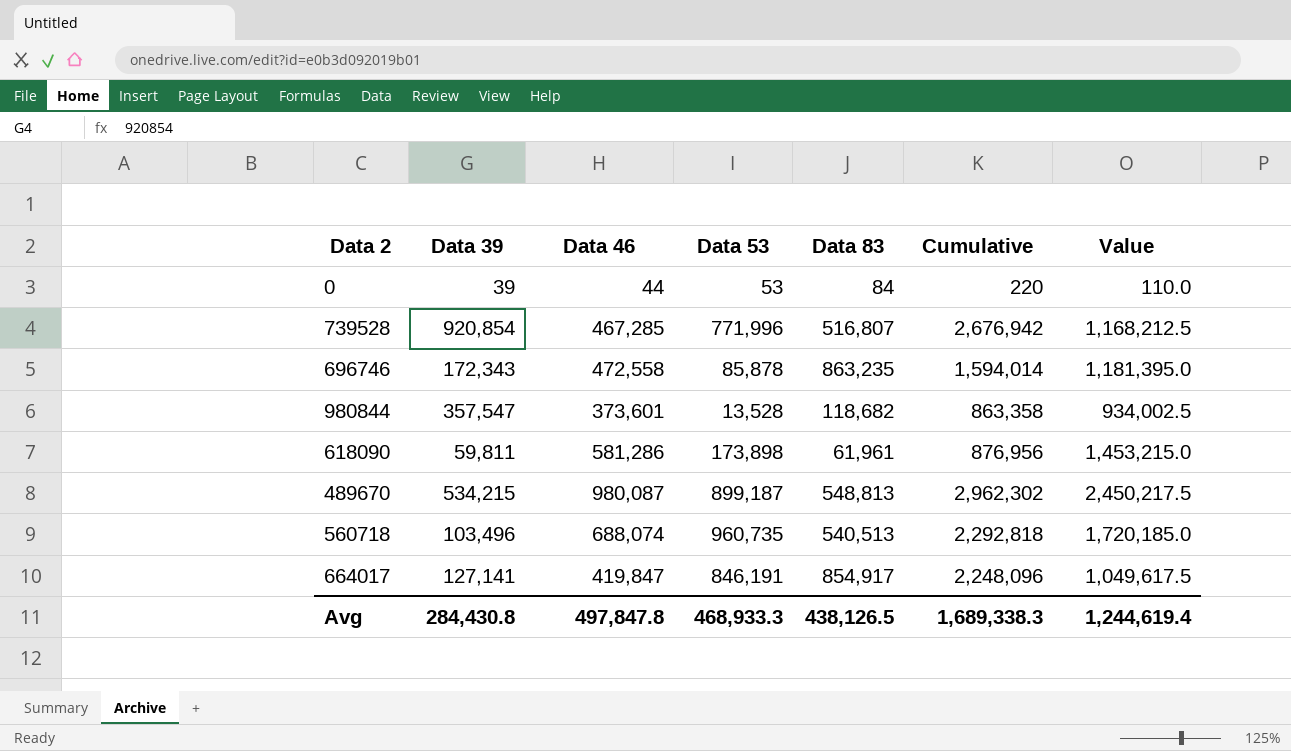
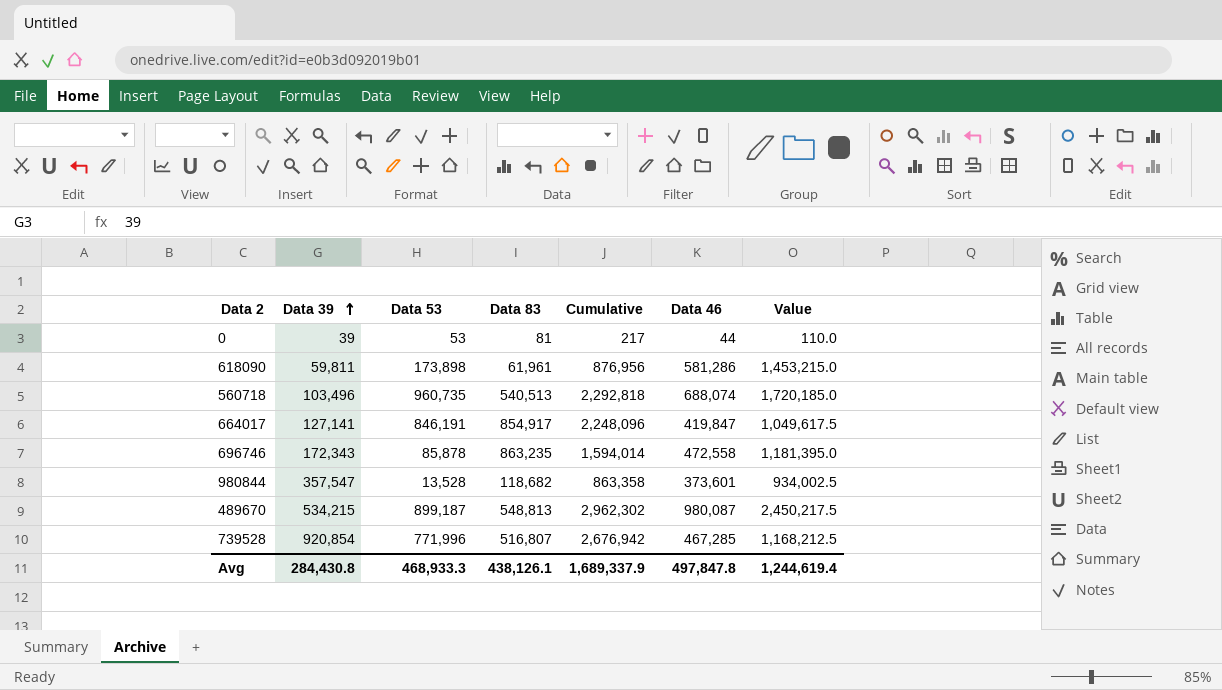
row order: none -> Data 39 ascending
column Data 46 | position: 3 -> 6
0 | Data 83: 84 -> 81
0 | Cumulative: 220 -> 217
Avg | Data 83: 438,126.5 -> 438,126.1
Avg | Cumulative: 1,689,338.3 -> 1,689,337.9

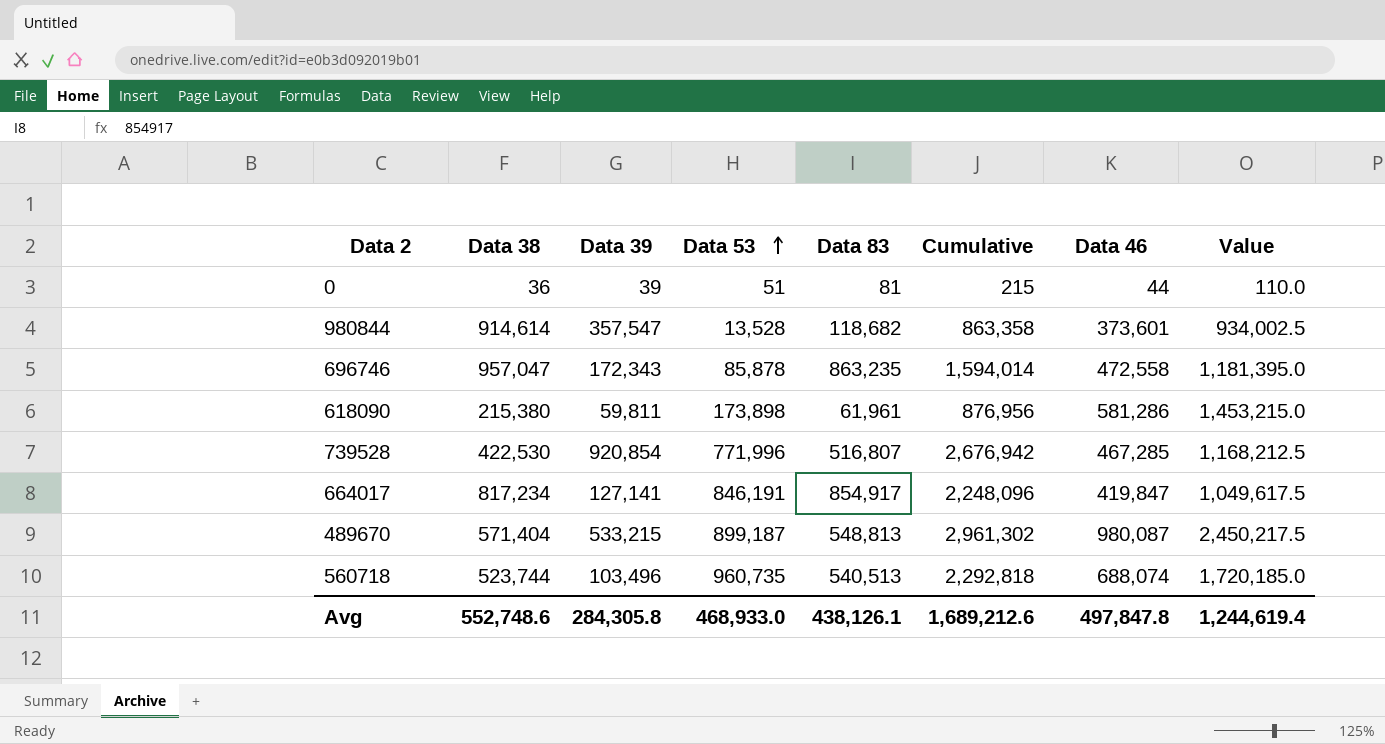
row order: Data 39 ascending -> Data 53 ascending
column Data 38 | position: none -> 2
0 | Data 53: 53 -> 51
0 | Cumulative: 217 -> 215
489670 | Data 39: 534,215 -> 533,215
489670 | Cumulative: 2,962,302 -> 2,961,302
Avg | Data 39: 284,430.8 -> 284,305.8
Avg | Data 53: 468,933.3 -> 468,933.0
Avg | Cumulative: 1,689,337.9 -> 1,689,212.6

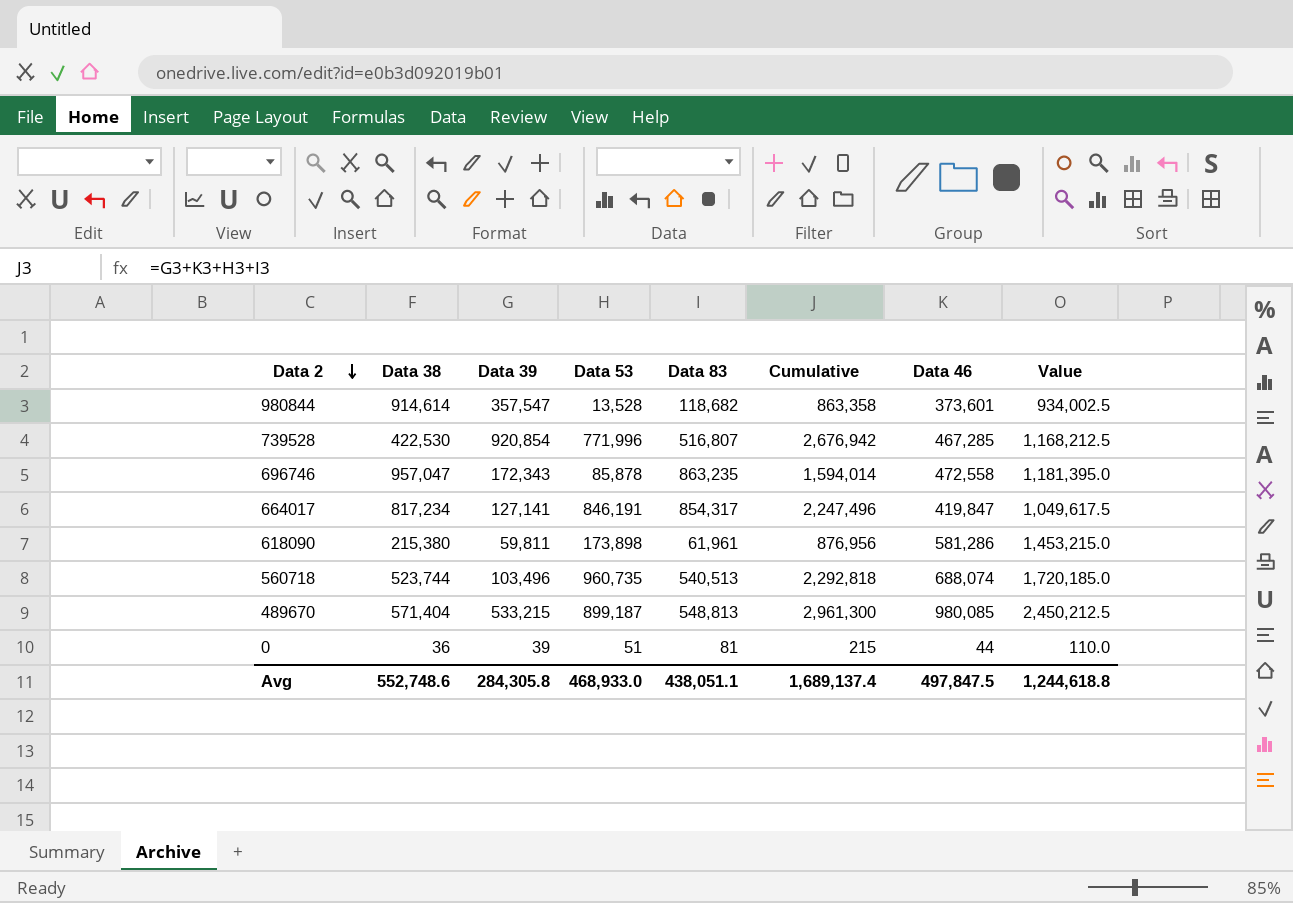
row order: Data 53 ascending -> Data 2 descending
664017 | Data 83: 854,917 -> 854,317
664017 | Cumulative: 2,248,096 -> 2,247,496
489670 | Cumulative: 2,961,302 -> 2,961,300
489670 | Data 46: 980,087 -> 980,085
489670 | Value: 2,450,217.5 -> 2,450,212.5
Avg | Data 83: 438,126.1 -> 438,051.1
Avg | Cumulative: 1,689,212.6 -> 1,689,137.4
Avg | Data 46: 497,847.8 -> 497,847.5
Avg | Value: 1,244,619.4 -> 1,244,618.8

